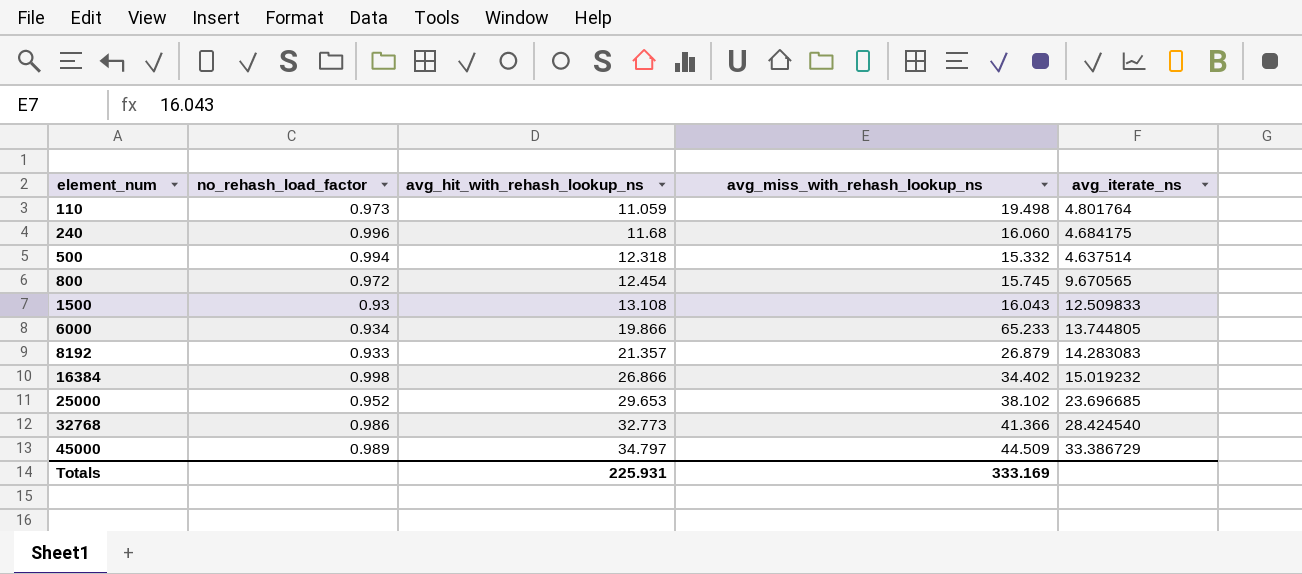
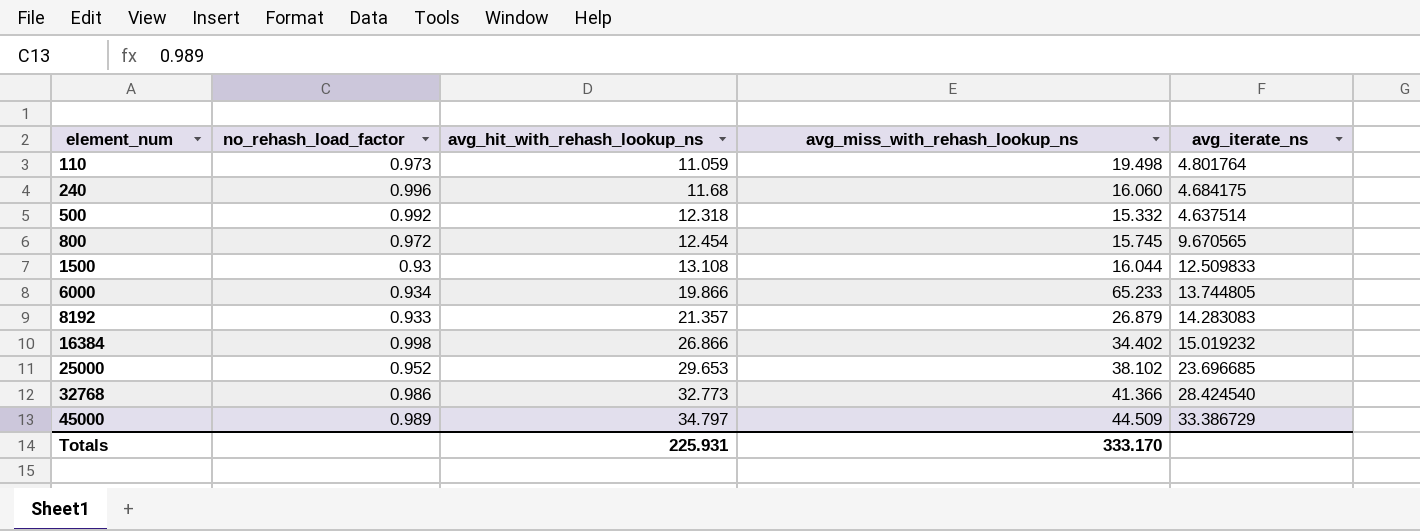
500 | no_rehash_load_factor: 0.994 -> 0.992
1500 | avg_miss_with_rehash_lookup_ns: 16.043 -> 16.044
Totals | avg_miss_with_rehash_lookup_ns: 333.169 -> 333.170

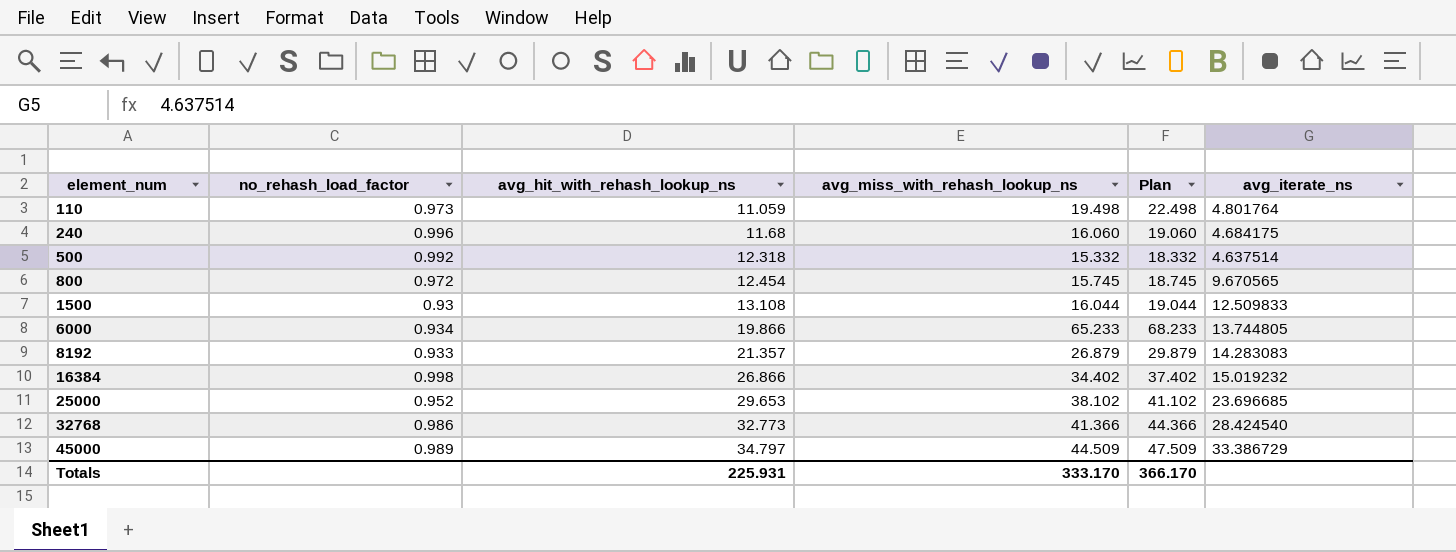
column Plan | formula: none -> [avg_miss_with_rehash_lookup_ns] + 3

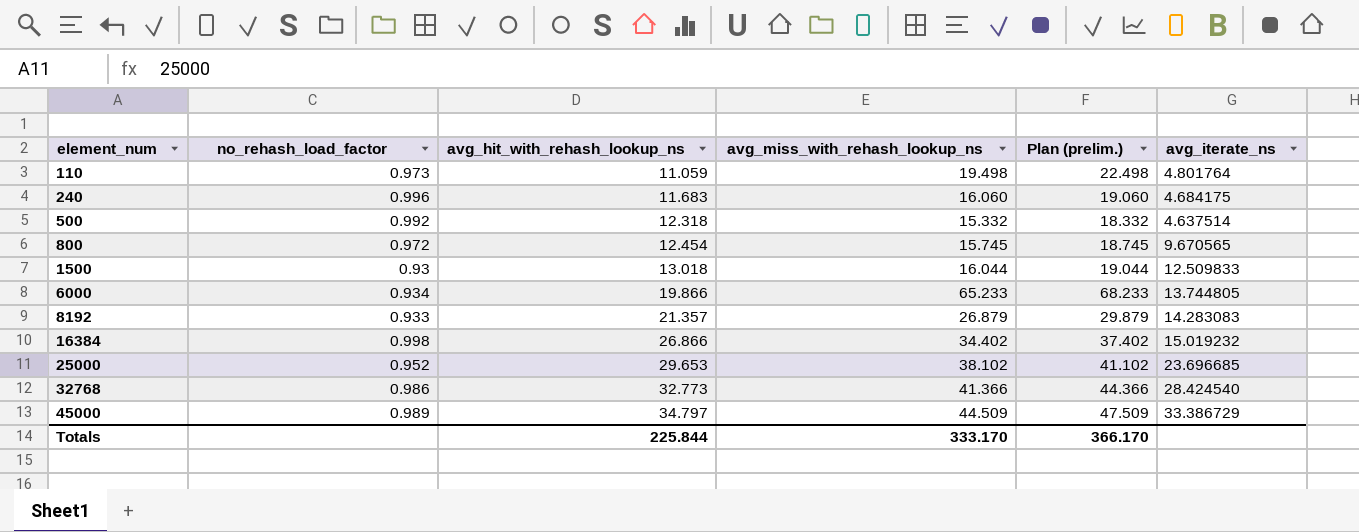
column name: Plan -> Plan (prelim.)
240 | avg_hit_with_rehash_lookup_ns: 11.68 -> 11.683
1500 | avg_hit_with_rehash_lookup_ns: 13.108 -> 13.018
Totals | avg_hit_with_rehash_lookup_ns: 225.931 -> 225.844

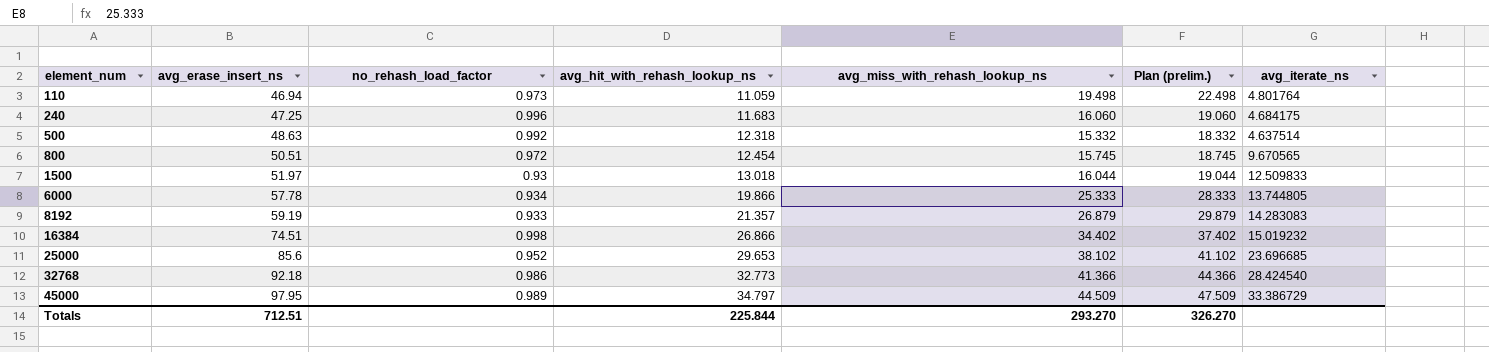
column avg_erase_insert_ns | position: none -> 2
6000 | avg_miss_with_rehash_lookup_ns: 65.233 -> 25.333
6000 | Plan (prelim.): 68.233 -> 28.333
Totals | avg_miss_with_rehash_lookup_ns: 333.170 -> 293.270
Totals | Plan (prelim.): 366.170 -> 326.270

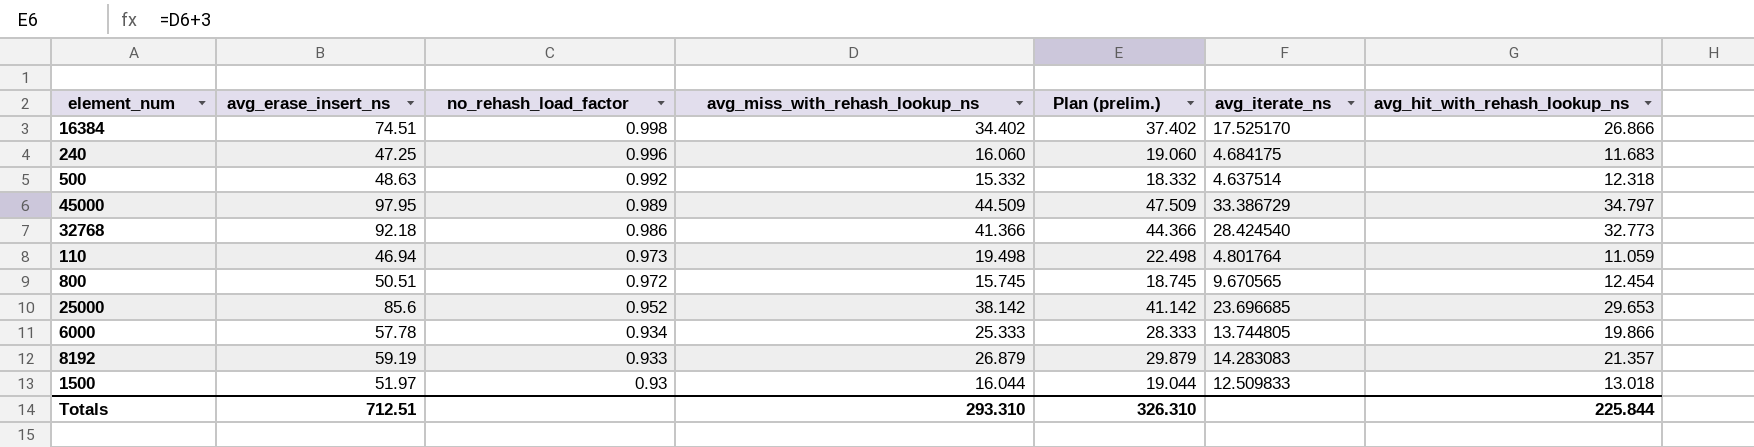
row order: element_num ascending -> no_rehash_load_factor descending
column avg_hit_with_rehash_lookup_ns | position: 4 -> 7
16384 | avg_iterate_ns: 15.019232 -> 17.525170
25000 | avg_miss_with_rehash_lookup_ns: 38.102 -> 38.142
25000 | Plan (prelim.): 41.102 -> 41.142
Totals | avg_miss_with_rehash_lookup_ns: 293.270 -> 293.310
Totals | Plan (prelim.): 326.270 -> 326.310

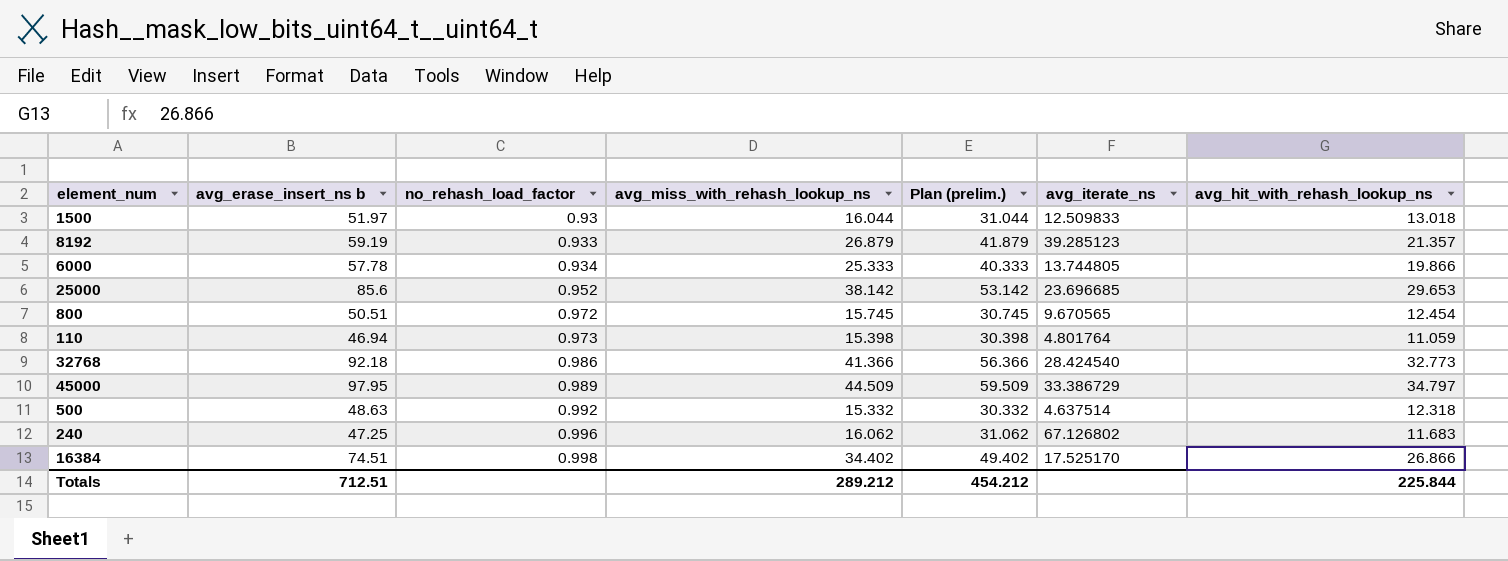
row order: no_rehash_load_factor descending -> no_rehash_load_factor ascending
column name: avg_erase_insert_ns -> avg_erase_insert_ns b
column Plan (prelim.) | formula: [avg_miss_with_rehash_lookup_ns] + 3 -> [avg_miss_with_rehash_lookup_ns] + 15
8192 | avg_iterate_ns: 14.283083 -> 39.285123
110 | avg_miss_with_rehash_lookup_ns: 19.498 -> 15.398
240 | avg_miss_with_rehash_lookup_ns: 16.060 -> 16.062
240 | avg_iterate_ns: 4.684175 -> 67.126802
Totals | avg_miss_with_rehash_lookup_ns: 293.310 -> 289.212
Totals | Plan (prelim.): 326.310 -> 454.212

